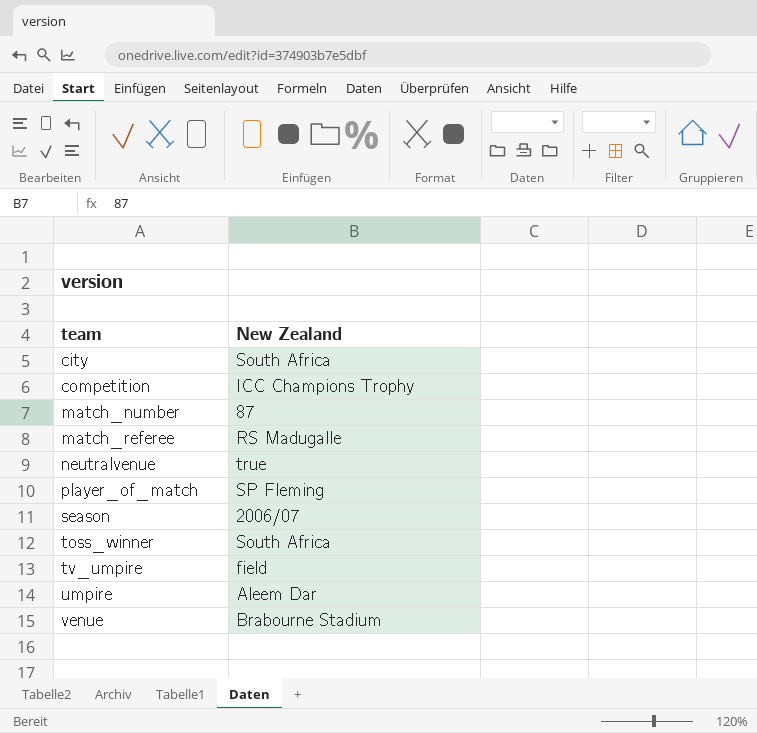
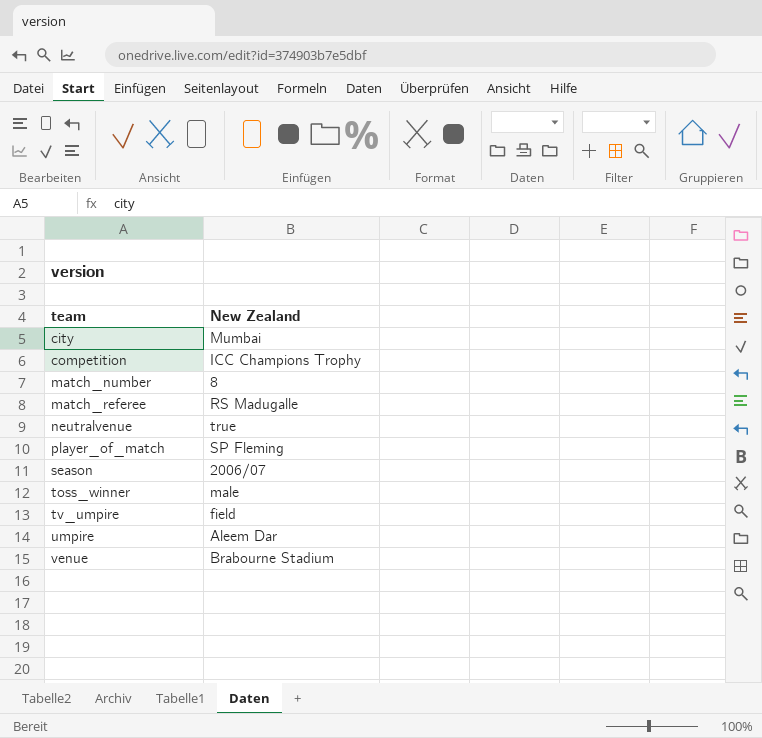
city | New Zealand: South Africa -> Mumbai
match_number | New Zealand: 87 -> 8
toss_winner | New Zealand: South Africa -> male

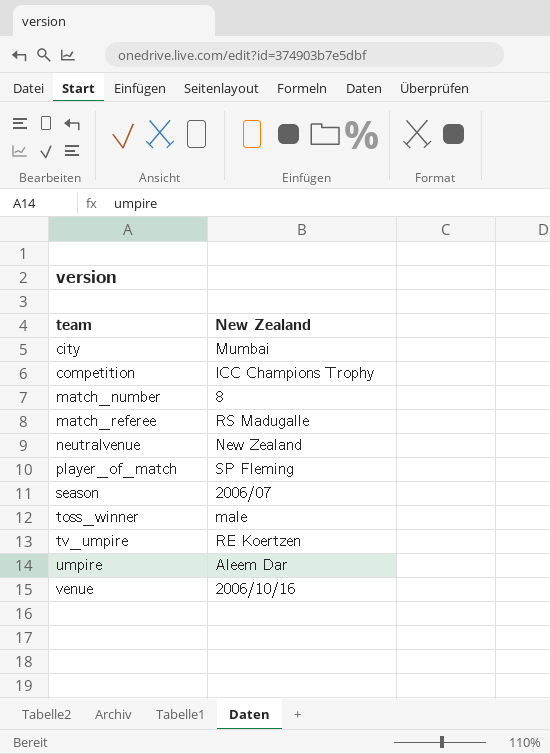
neutralvenue | New Zealand: true -> New Zealand
tv_umpire | New Zealand: field -> RE Koertzen
venue | New Zealand: Brabourne Stadium -> 2006/10/16

